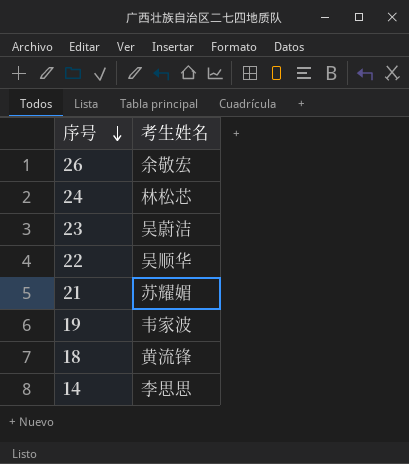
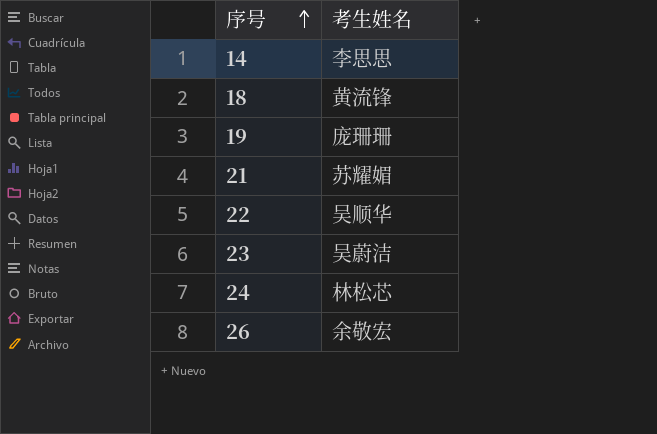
row order: 序号 descending -> 序号 ascending
19 | 考生姓名: 韦家波 -> 庞珊珊

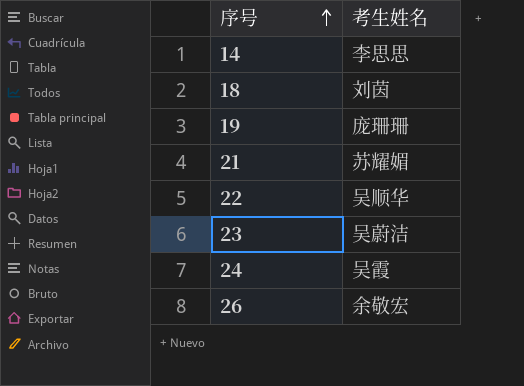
18 | 考生姓名: 黄流锋 -> 刘茵
24 | 考生姓名: 林松芯 -> 吴霞

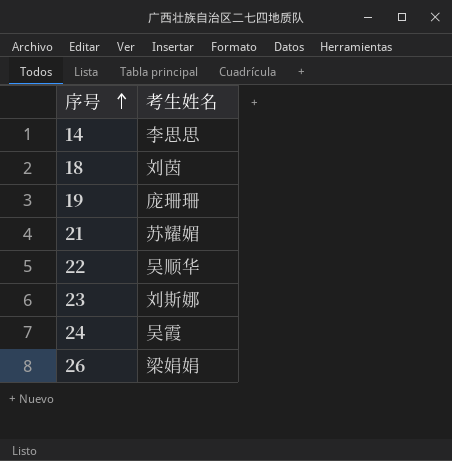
23 | 考生姓名: 吴蔚洁 -> 刘斯娜
26 | 考生姓名: 余敬宏 -> 梁娟娟

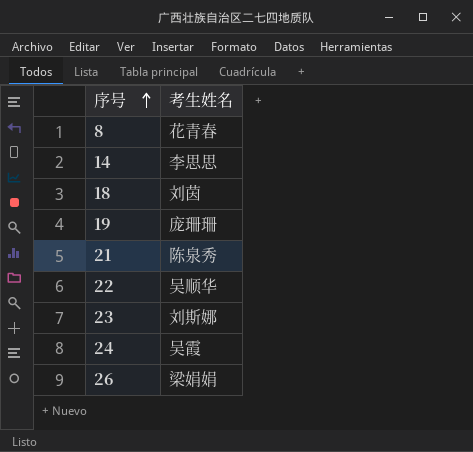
row 8: none -> 花青春
21 | 考生姓名: 苏耀媚 -> 陈泉秀

